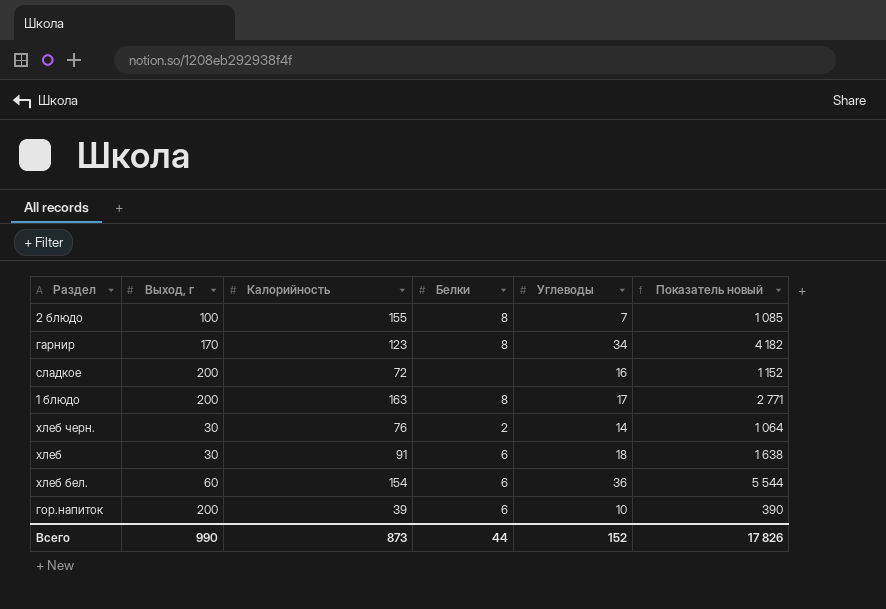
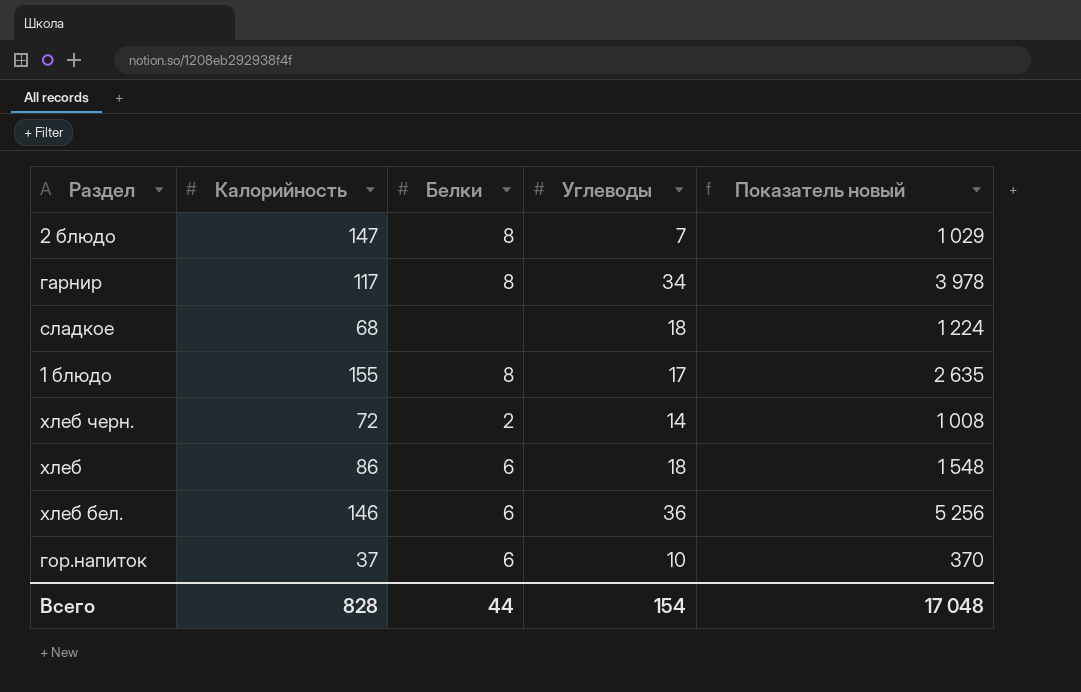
column Выход, г | position: 2 -> none
2 блюдо | Калорийность: 155 -> 147
2 блюдо | Показатель новый: 1 085 -> 1 029
гарнир | Калорийность: 123 -> 117
гарнир | Показатель новый: 4 182 -> 3 978
сладкое | Калорийность: 72 -> 68
сладкое | Углеводы: 16 -> 18
сладкое | Показатель новый: 1 152 -> 1 224
1 блюдо | Калорийность: 163 -> 155
1 блюдо | Показатель новый: 2 771 -> 2 635
хлеб черн. | Калорийность: 76 -> 72
хлеб черн. | Показатель новый: 1 064 -> 1 008
хлеб | Калорийность: 91 -> 86
хлеб | Показатель новый: 1 638 -> 1 548
хлеб бел. | Калорийность: 154 -> 146
хлеб бел. | Показатель новый: 5 544 -> 5 256
гор.напиток | Калорийность: 39 -> 37
гор.напиток | Показатель новый: 390 -> 370
Всего | Калорийность: 873 -> 828
Всего | Углеводы: 152 -> 154
Всего | Показатель новый: 17 826 -> 17 048

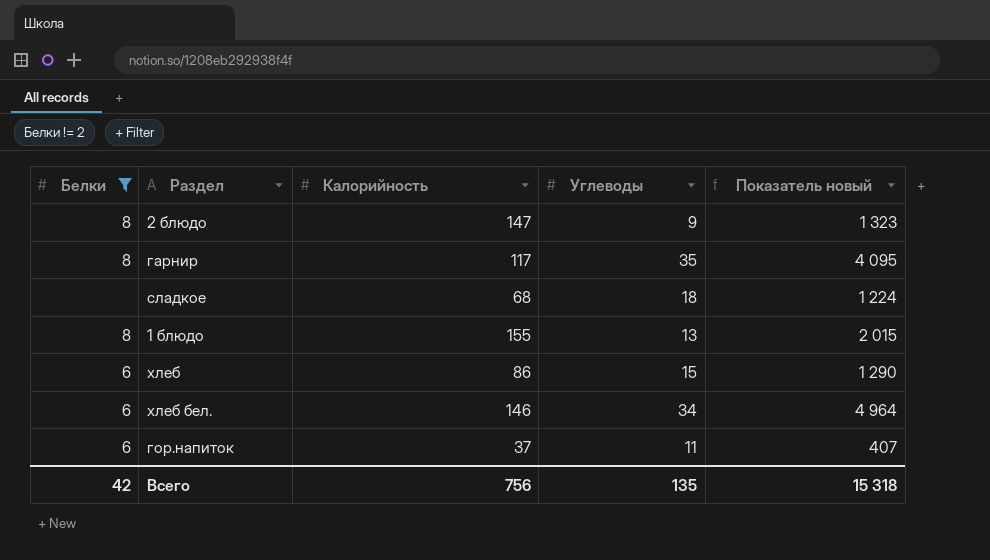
filter: none -> Белки != 2
column Белки | position: 3 -> 1
2 блюдо | Углеводы: 7 -> 9
2 блюдо | Показатель новый: 1 029 -> 1 323
гарнир | Углеводы: 34 -> 35
гарнир | Показатель новый: 3 978 -> 4 095
1 блюдо | Углеводы: 17 -> 13
1 блюдо | Показатель новый: 2 635 -> 2 015
хлеб | Углеводы: 18 -> 15
хлеб | Показатель новый: 1 548 -> 1 290
хлеб бел. | Углеводы: 36 -> 34
хлеб бел. | Показатель новый: 5 256 -> 4 964
гор.напиток | Углеводы: 10 -> 11
гор.напиток | Показатель новый: 370 -> 407
Всего | Белки: 44 -> 42
Всего | Калорийность: 828 -> 756
Всего | Углеводы: 154 -> 135
Всего | Показатель новый: 17 048 -> 15 318

